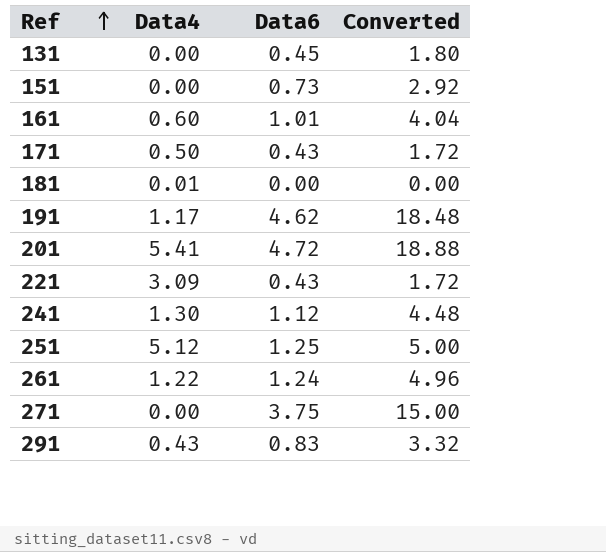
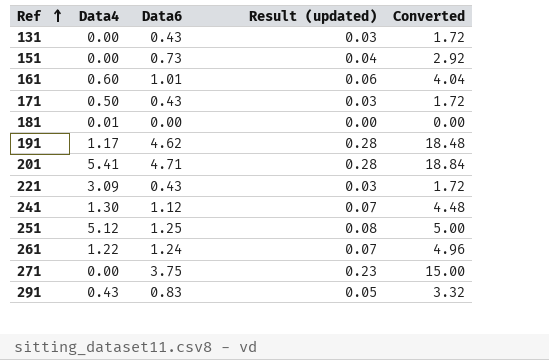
column Result (updated) | formula: none -> [Data6] * 0.06
131 | Data6: 0.45 -> 0.43
131 | Converted: 1.80 -> 1.72
201 | Data6: 4.72 -> 4.71
201 | Converted: 18.88 -> 18.84

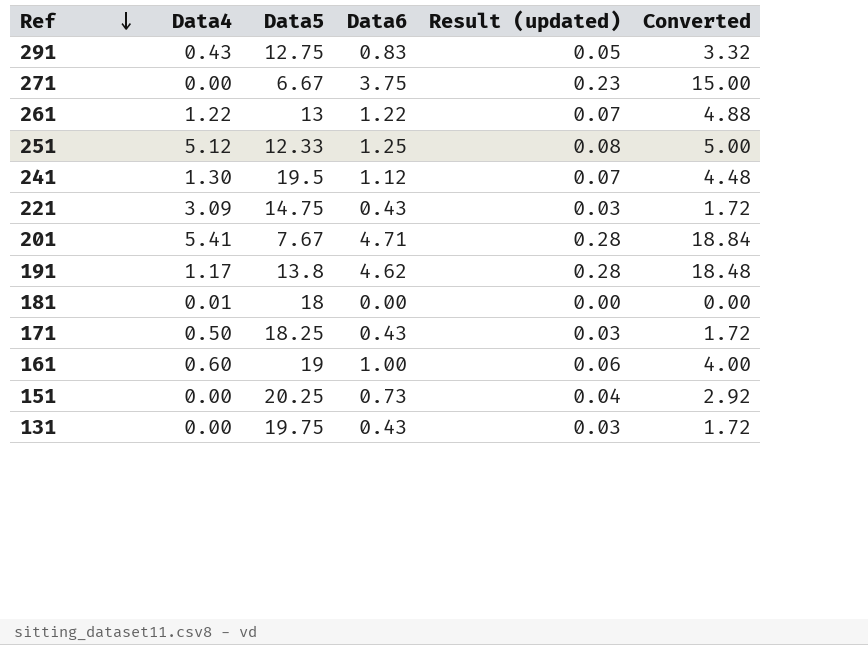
row order: Ref ascending -> Ref descending
column Data5 | position: none -> 3
261 | Data6: 1.24 -> 1.22
261 | Converted: 4.96 -> 4.88
161 | Data6: 1.01 -> 1.00
161 | Converted: 4.04 -> 4.00

